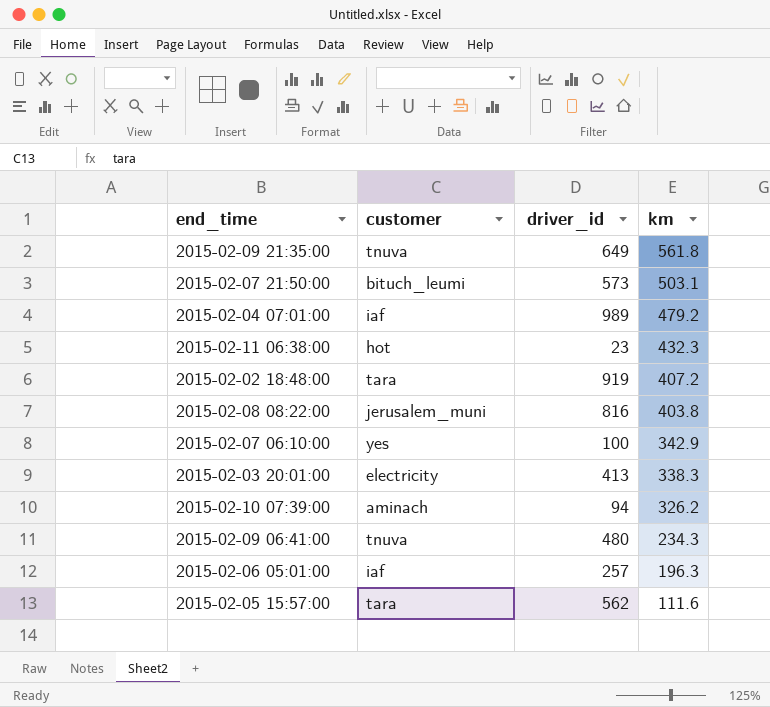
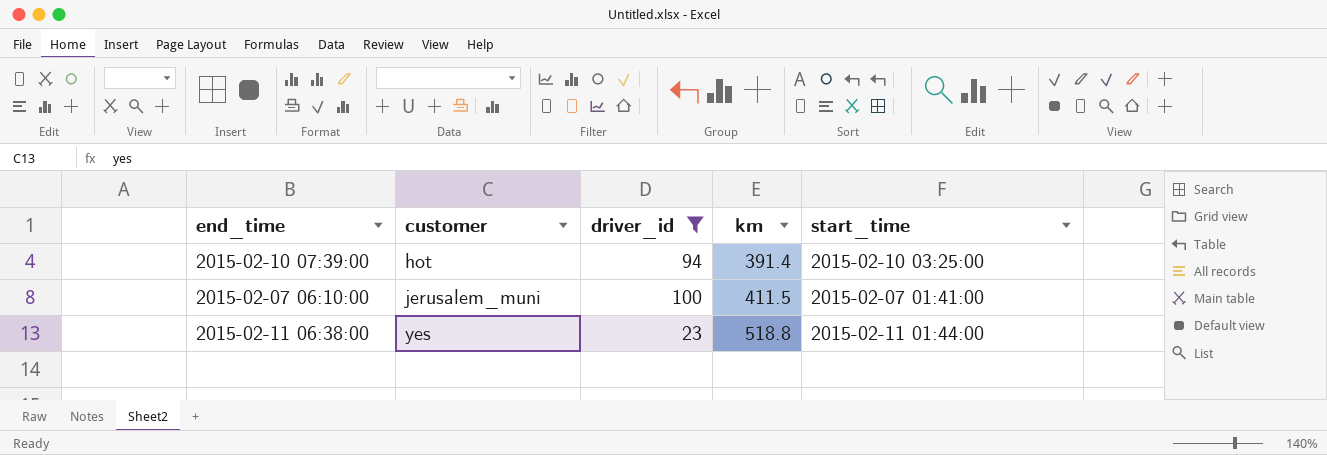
filter: none -> driver_id <= 100
row order: km descending -> customer ascending
column start_time | position: none -> 5
2015-02-10 07:39:00 | customer: aminach -> hot
2015-02-10 07:39:00 | km: 326.2 -> 391.4
2015-02-07 06:10:00 | customer: yes -> jerusalem_muni
2015-02-07 06:10:00 | km: 342.9 -> 411.5
2015-02-11 06:38:00 | customer: hot -> yes
2015-02-11 06:38:00 | km: 432.3 -> 518.8

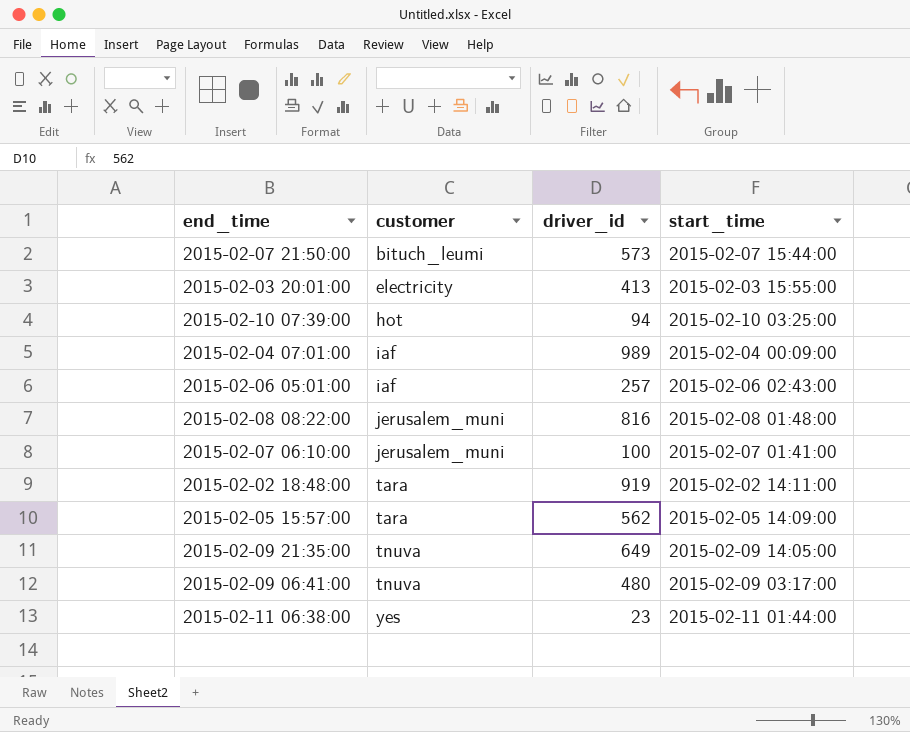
filter: driver_id <= 100 -> none
column km | position: 4 -> none

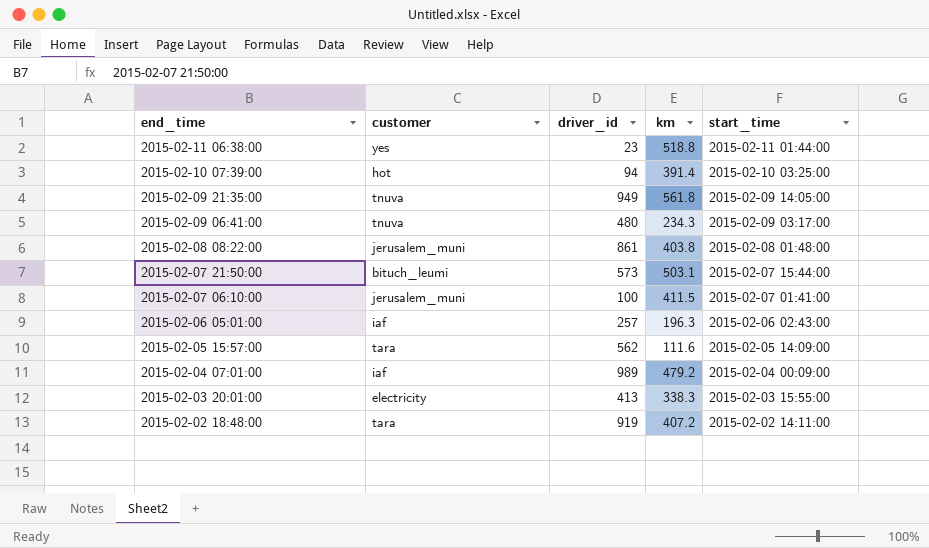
row order: customer ascending -> end_time descending
column km | position: none -> 4
2015-02-09 21:35:00 | driver_id: 649 -> 949
2015-02-08 08:22:00 | driver_id: 816 -> 861

